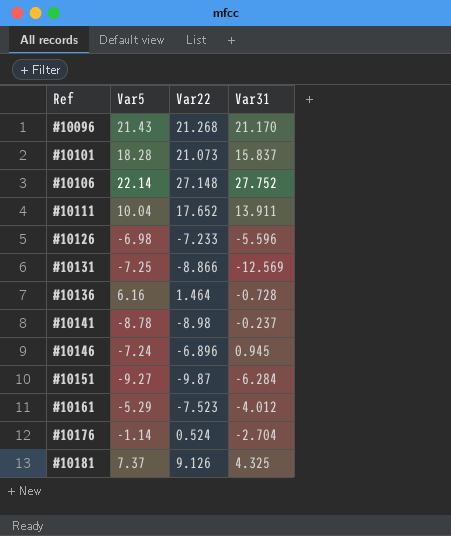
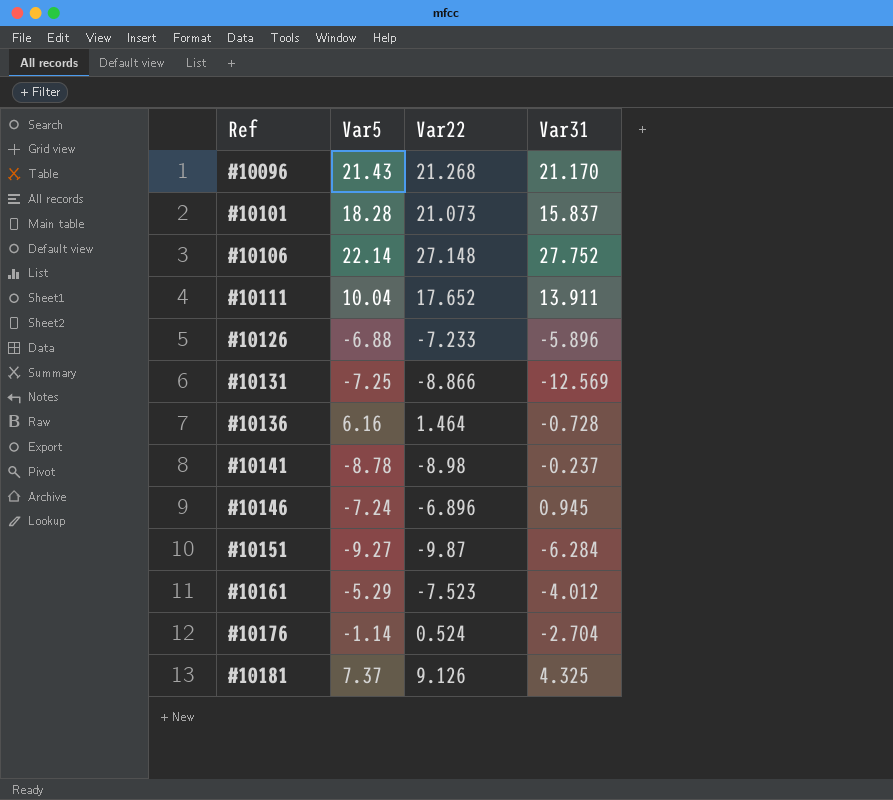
#10126 | Var5: -6.98 -> -6.88
#10126 | Var31: -5.596 -> -5.896

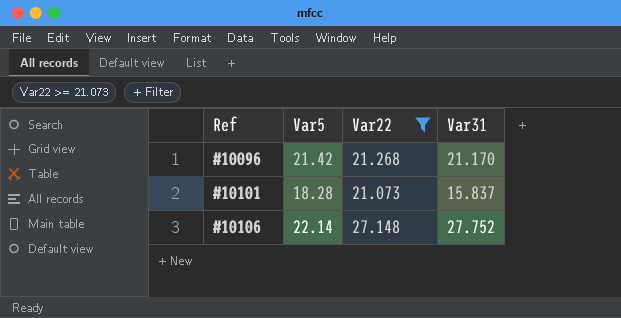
filter: none -> Var22 >= 21.073
#10096 | Var5: 21.43 -> 21.42

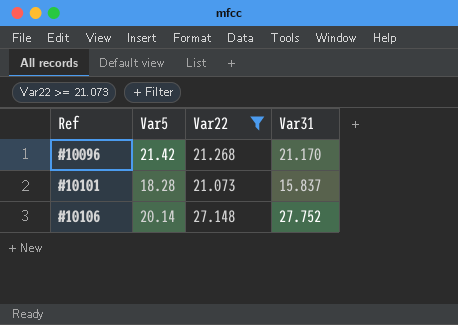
#10106 | Var5: 22.14 -> 20.14

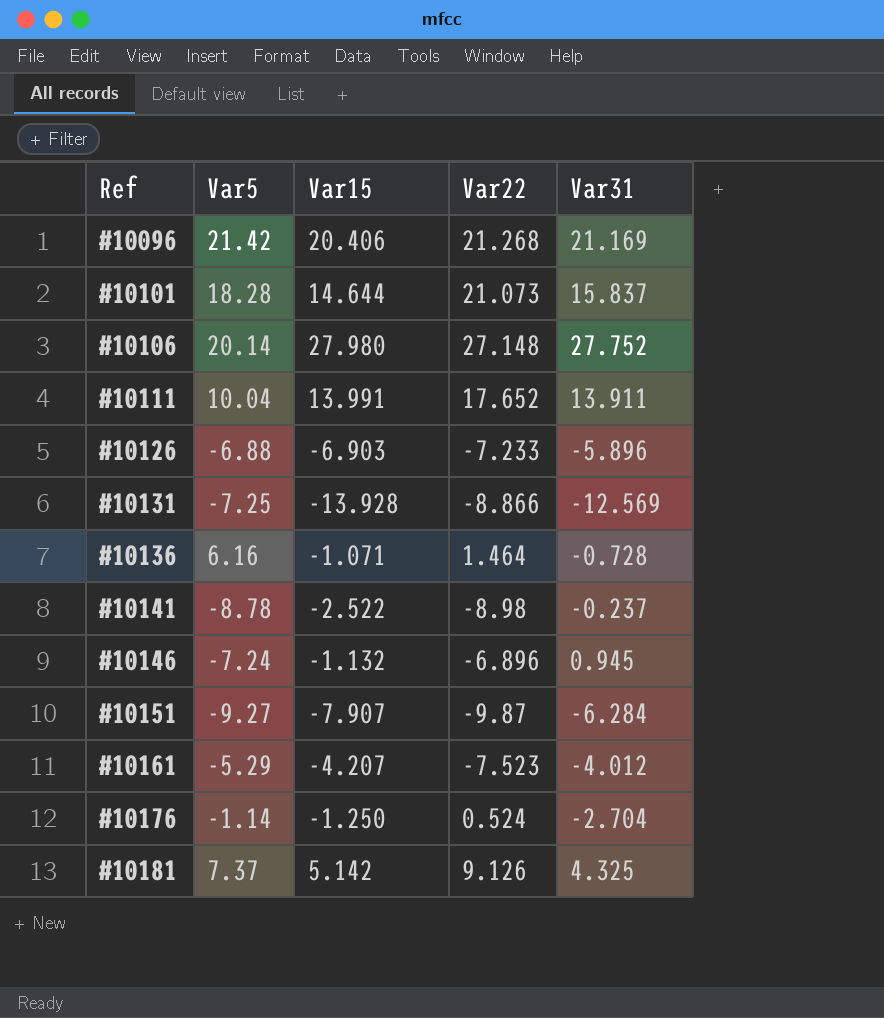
filter: Var22 >= 21.073 -> none
column Var15 | position: none -> 3
#10096 | Var31: 21.170 -> 21.169

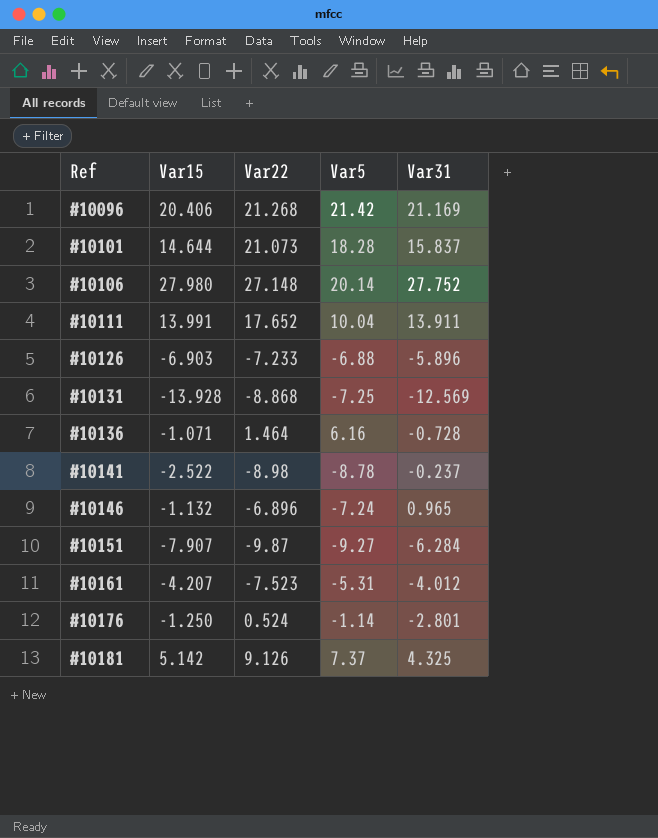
column Var5 | position: 2 -> 4
#10131 | Var22: -8.866 -> -8.868
#10146 | Var31: 0.945 -> 0.965
#10161 | Var5: -5.29 -> -5.31
#10176 | Var31: -2.704 -> -2.801

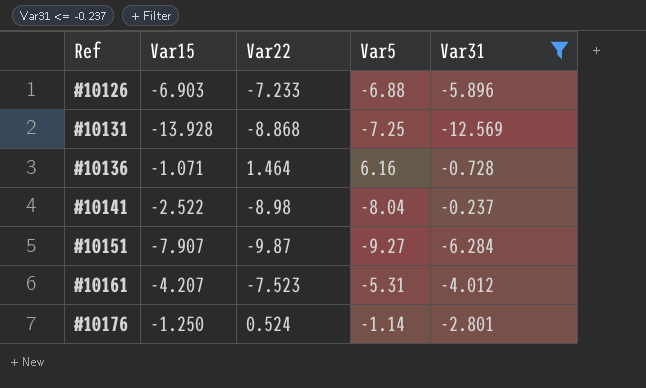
filter: none -> Var31 <= -0.237
#10141 | Var5: -8.78 -> -8.04

